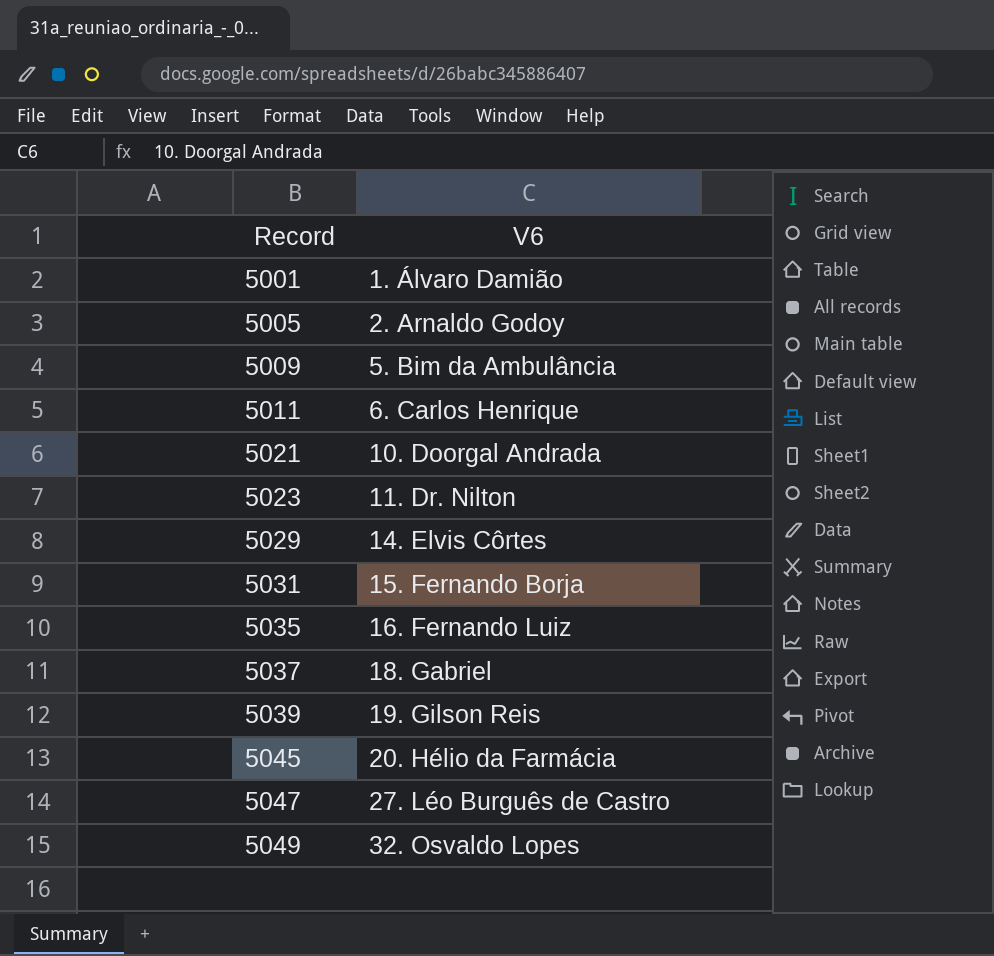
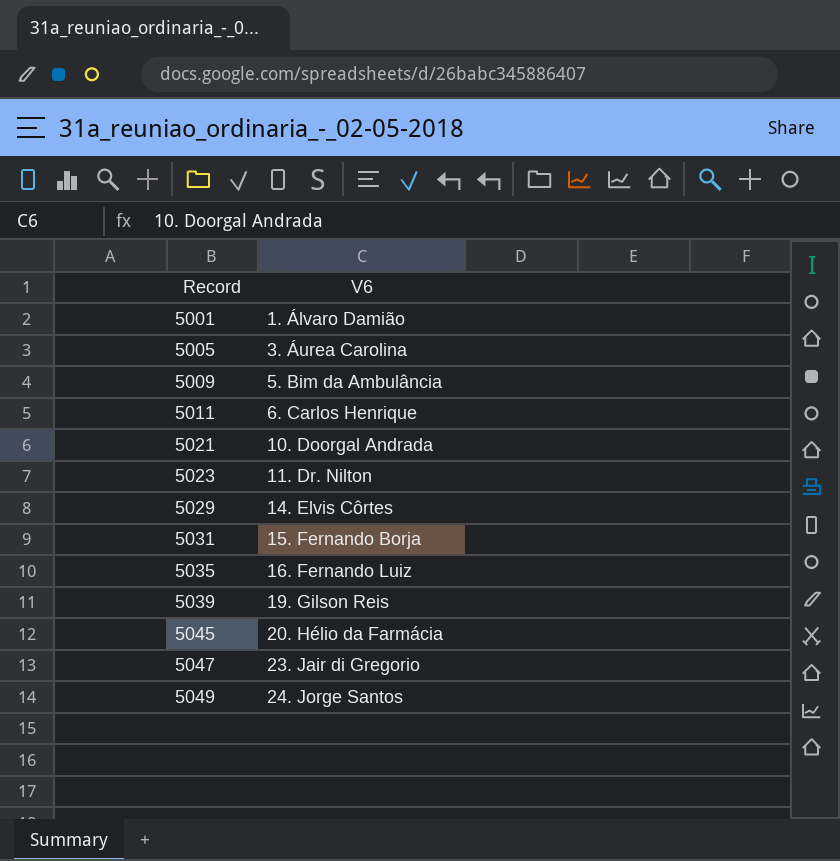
row 5037: 18. Gabriel -> none
5005 | V6: 2. Arnaldo Godoy -> 3. Áurea Carolina
5047 | V6: 27. Léo Burguês de Castro -> 23. Jair di Gregorio
5049 | V6: 32. Osvaldo Lopes -> 24. Jorge Santos

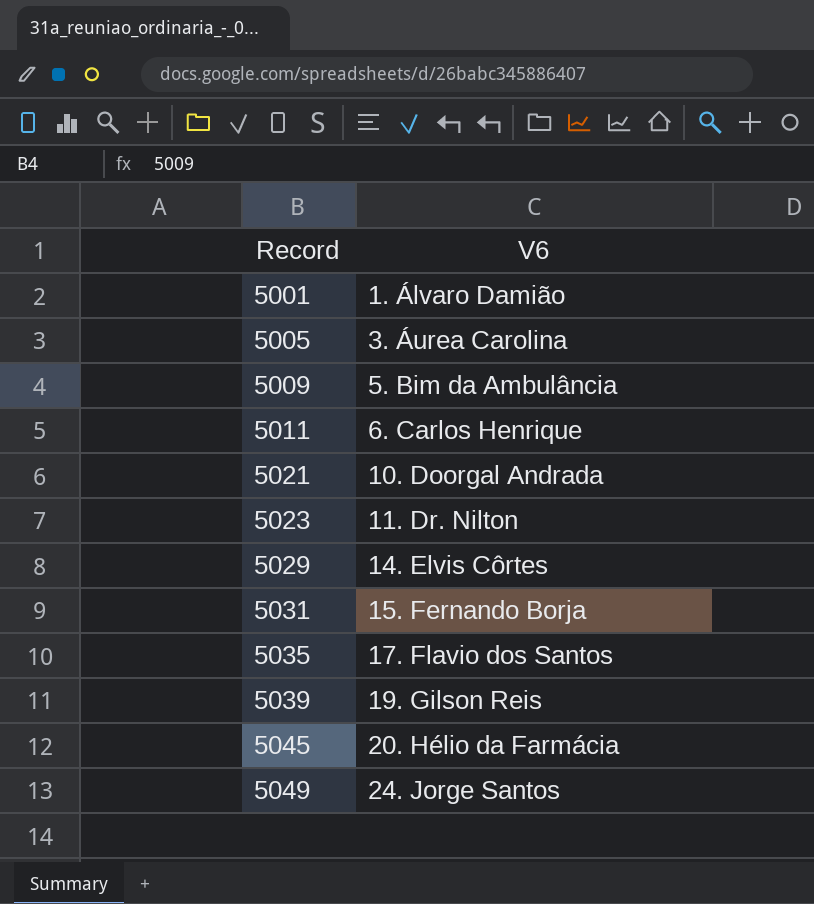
row 5047: 23. Jair di Gregorio -> none
5035 | V6: 16. Fernando Luiz -> 17. Flavio dos Santos

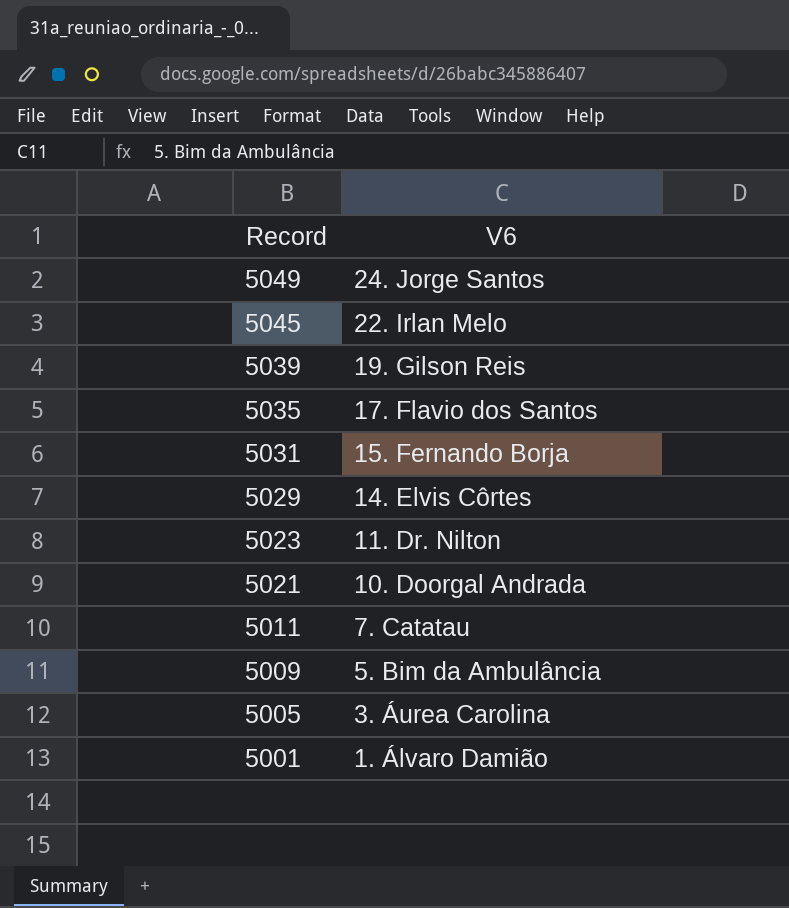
row order: Record ascending -> Record descending
5045 | V6: 20. Hélio da Farmácia -> 22. Irlan Melo
5011 | V6: 6. Carlos Henrique -> 7. Catatau

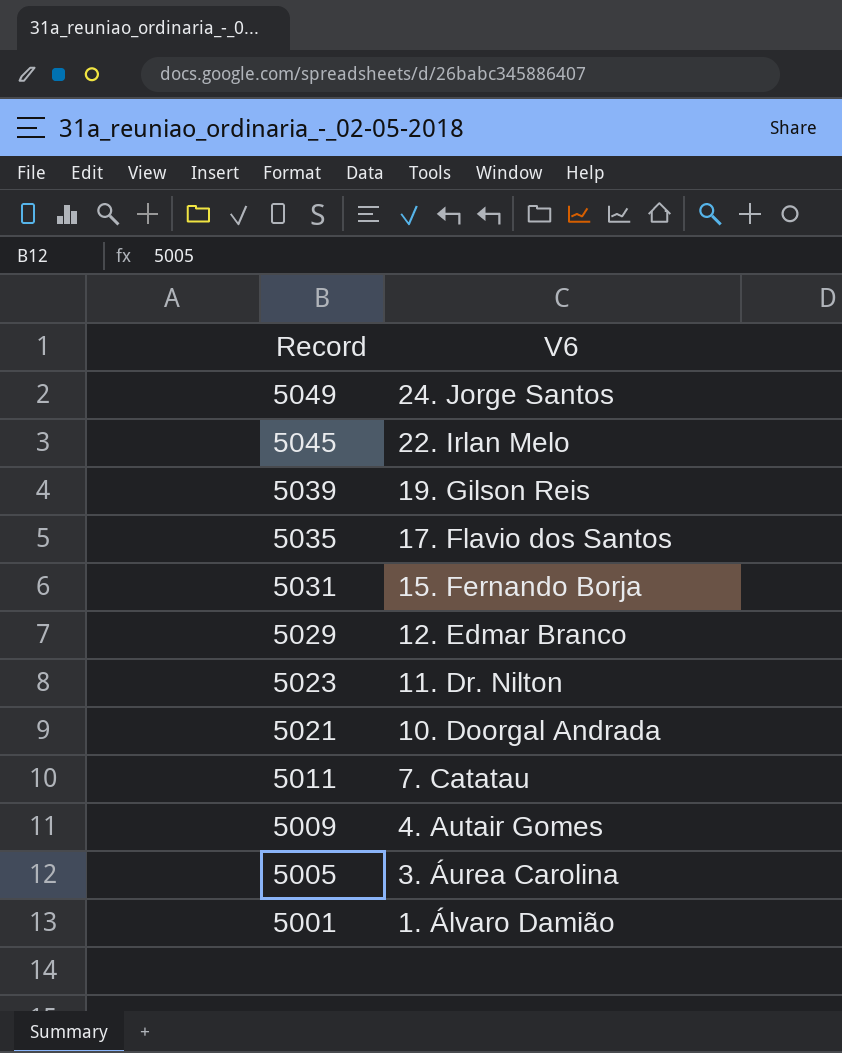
5029 | V6: 14. Elvis Côrtes -> 12. Edmar Branco
5009 | V6: 5. Bim da Ambulância -> 4. Autair Gomes

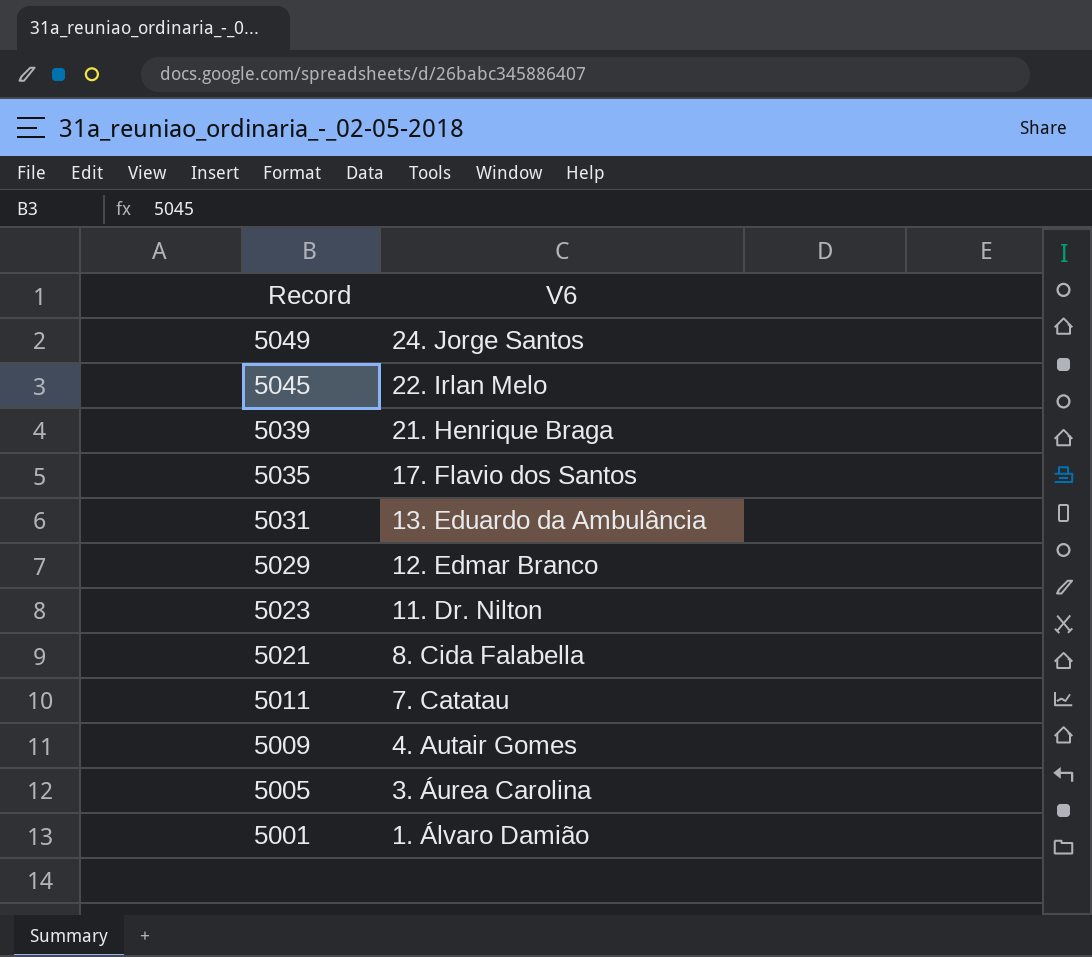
5039 | V6: 19. Gilson Reis -> 21. Henrique Braga
5031 | V6: 15. Fernando Borja -> 13. Eduardo da Ambulância
5021 | V6: 10. Doorgal Andrada -> 8. Cida Falabella

